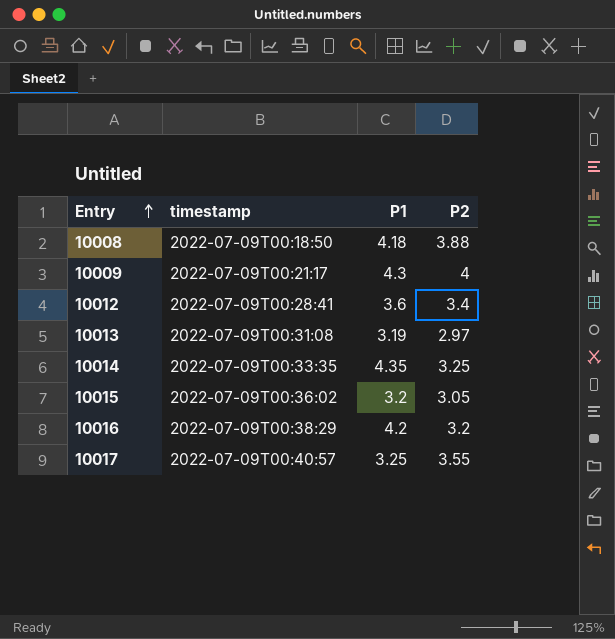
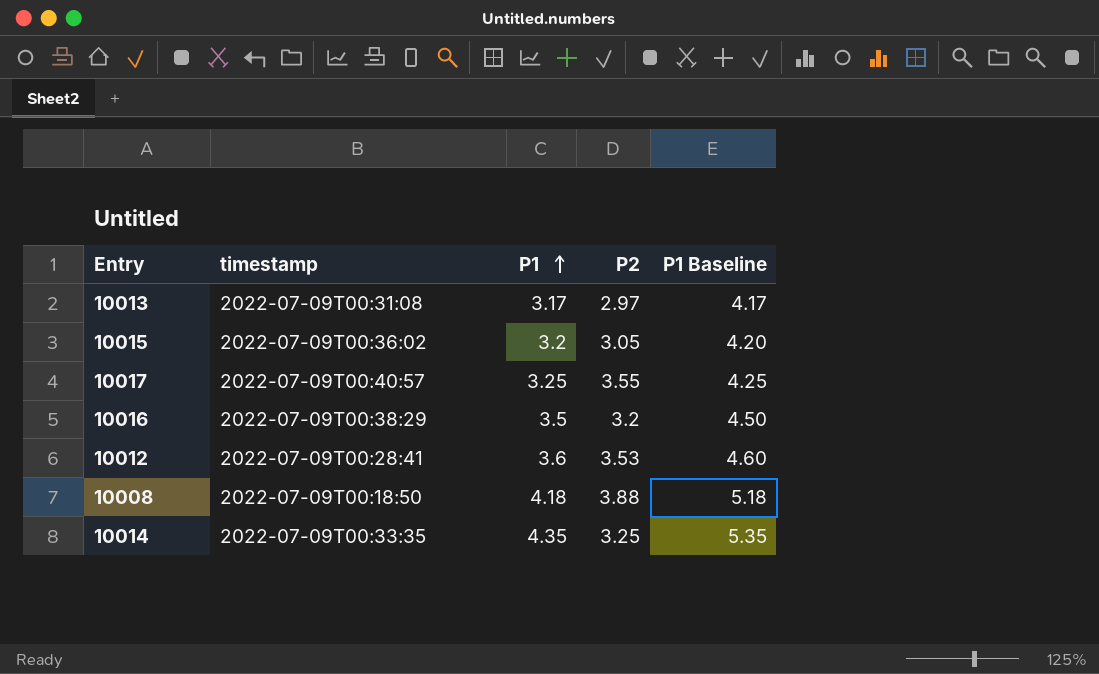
row order: Entry ascending -> P1 ascending
column P1 Baseline | formula: none -> [P1] + 1
row 10009: 2022-07-09T00:21:17 | 4.3 | 4 -> none
10013 | P1: 3.19 -> 3.17
10016 | P1: 4.2 -> 3.5
10012 | P2: 3.4 -> 3.53

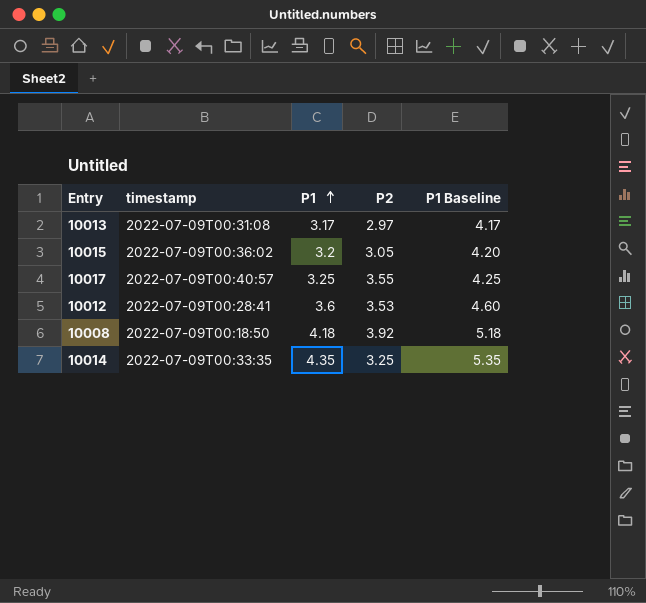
row 10016: 2022-07-09T00:38:29 | 3.5 | 3.2 | 4.50 -> none
10008 | P2: 3.88 -> 3.92

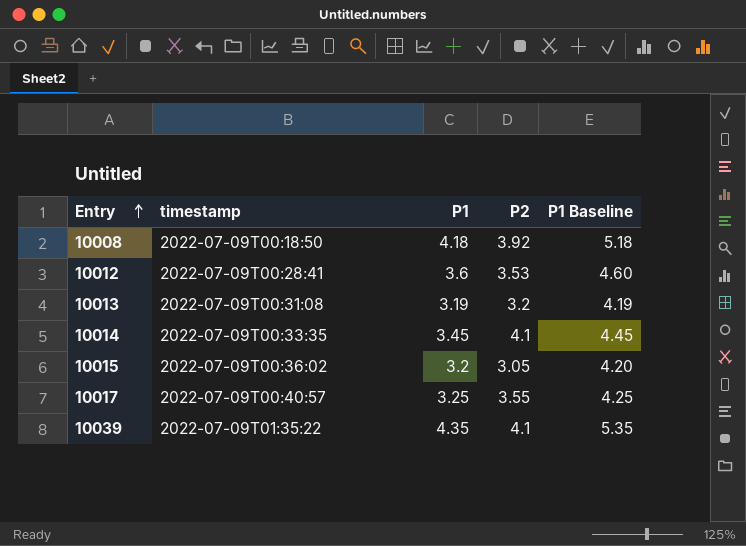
row order: P1 ascending -> Entry ascending
10013 | P1: 3.17 -> 3.19
10013 | P2: 2.97 -> 3.2
10013 | P1 Baseline: 4.17 -> 4.19
10014 | P1: 4.35 -> 3.45
10014 | P2: 3.25 -> 4.1
10014 | P1 Baseline: 5.35 -> 4.45
row 10039: none -> 2022-07-09T01:35:22 | 4.35 | 4.1 | 5.35

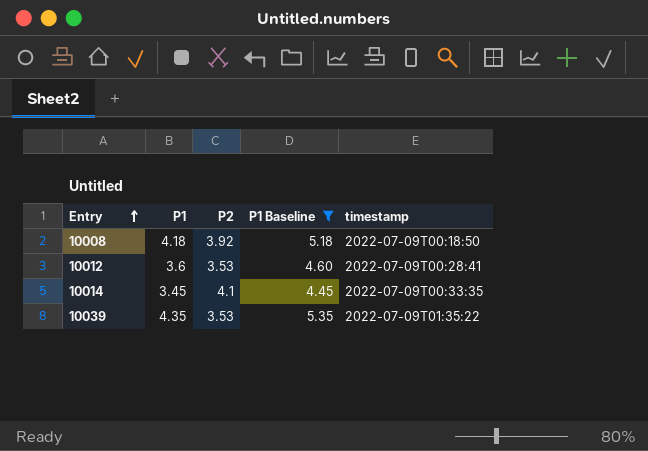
filter: none -> P1 Baseline >= 4.45
column timestamp | position: 2 -> 5
10039 | P2: 4.1 -> 3.53

